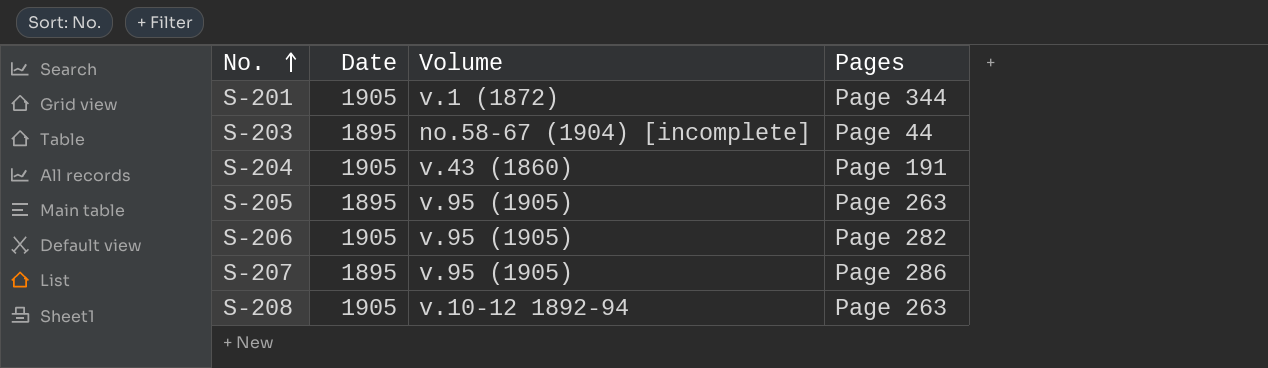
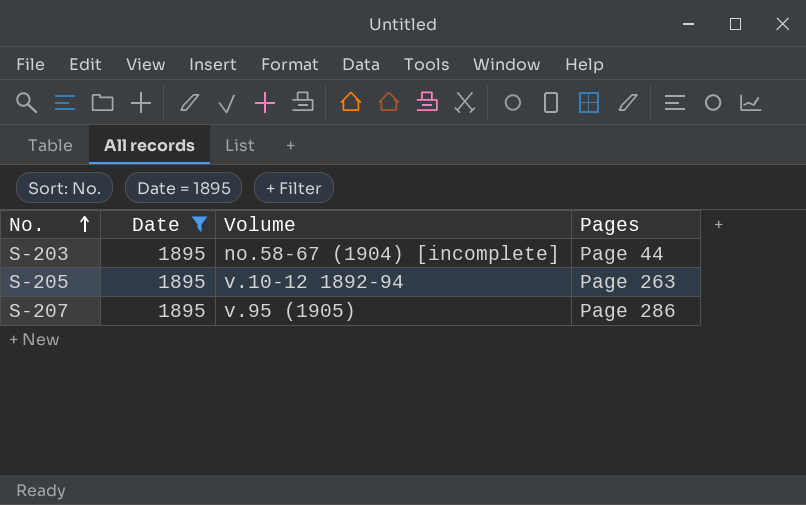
filter: none -> Date = 1895
S-205 | Volume: v.95 (1905) -> v.10-12 1892-94

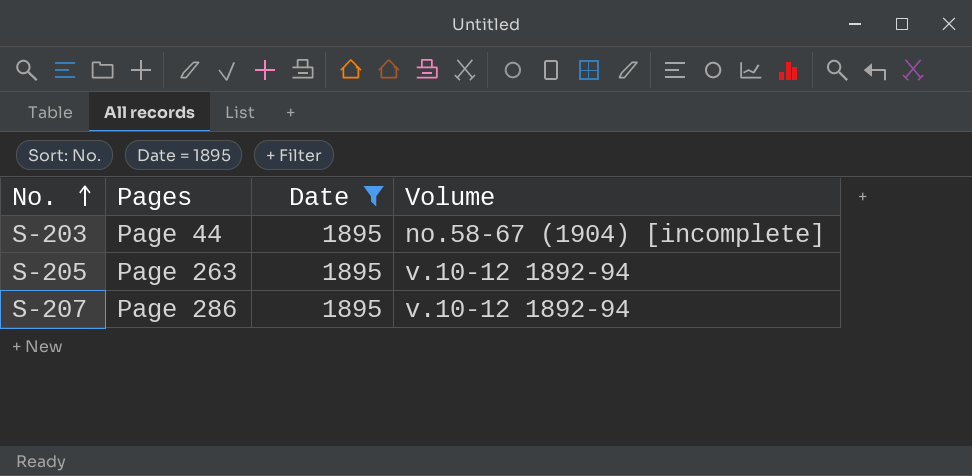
column Pages | position: 4 -> 2
S-207 | Volume: v.95 (1905) -> v.10-12 1892-94

